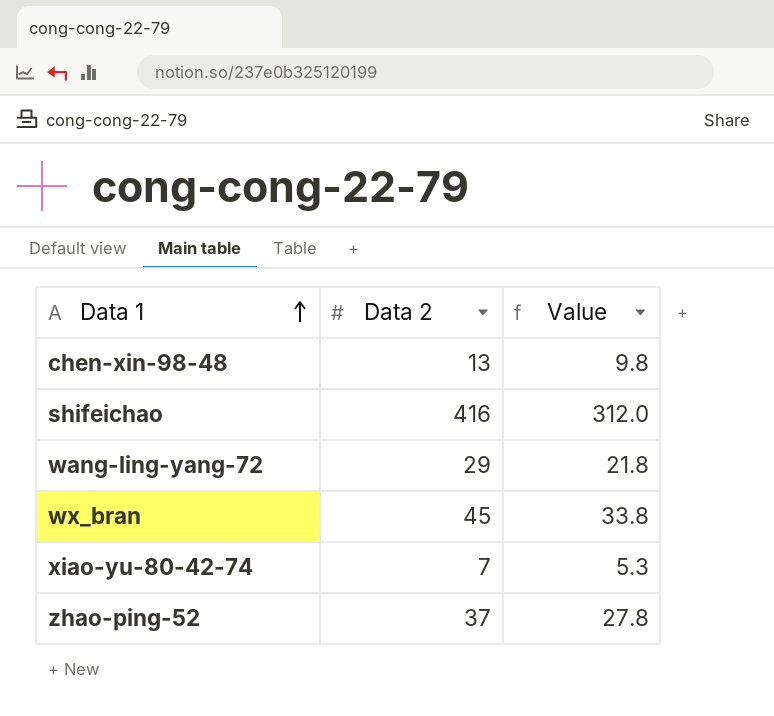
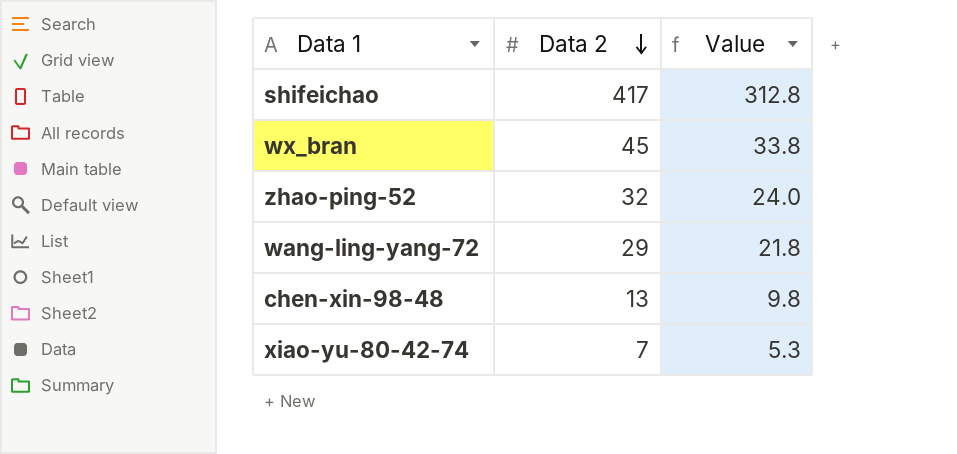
row order: Data 1 ascending -> Data 2 descending
shifeichao | Data 2: 416 -> 417
shifeichao | Value: 312.0 -> 312.8
zhao-ping-52 | Data 2: 37 -> 32
zhao-ping-52 | Value: 27.8 -> 24.0

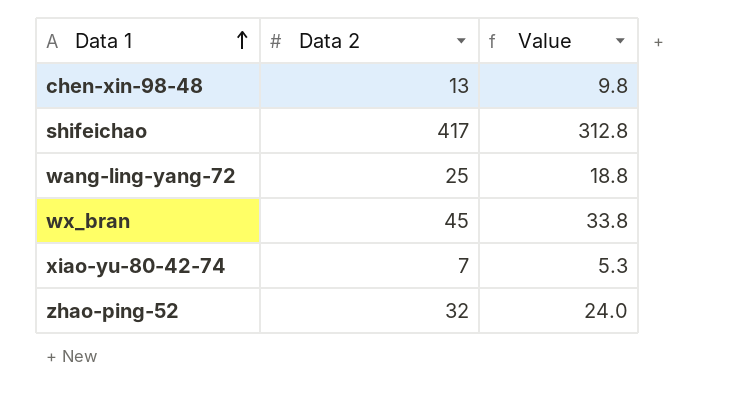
row order: Data 2 descending -> Data 1 ascending
wang-ling-yang-72 | Data 2: 29 -> 25
wang-ling-yang-72 | Value: 21.8 -> 18.8

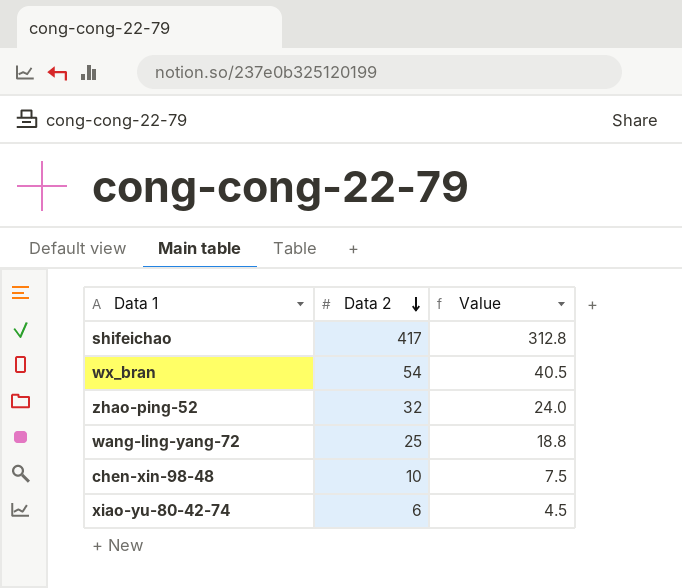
row order: Data 1 ascending -> Data 2 descending
wx_bran | Data 2: 45 -> 54
wx_bran | Value: 33.8 -> 40.5
chen-xin-98-48 | Data 2: 13 -> 10
chen-xin-98-48 | Value: 9.8 -> 7.5
xiao-yu-80-42-74 | Data 2: 7 -> 6
xiao-yu-80-42-74 | Value: 5.3 -> 4.5

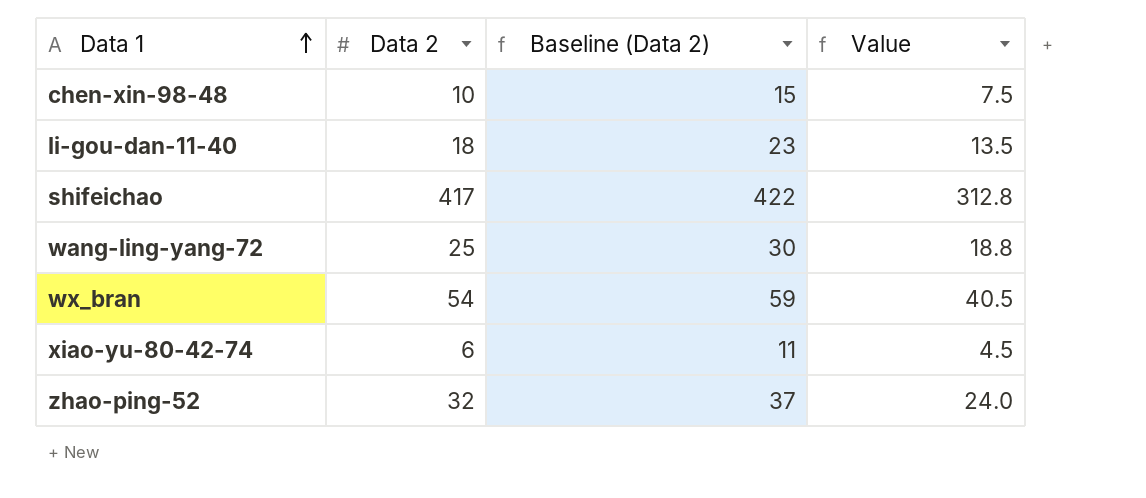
row order: Data 2 descending -> Data 1 ascending
column Baseline (Data 2) | formula: none -> [Data 2] + 5
row li-gou-dan-11-40: none -> 18 | 23 | 13.5

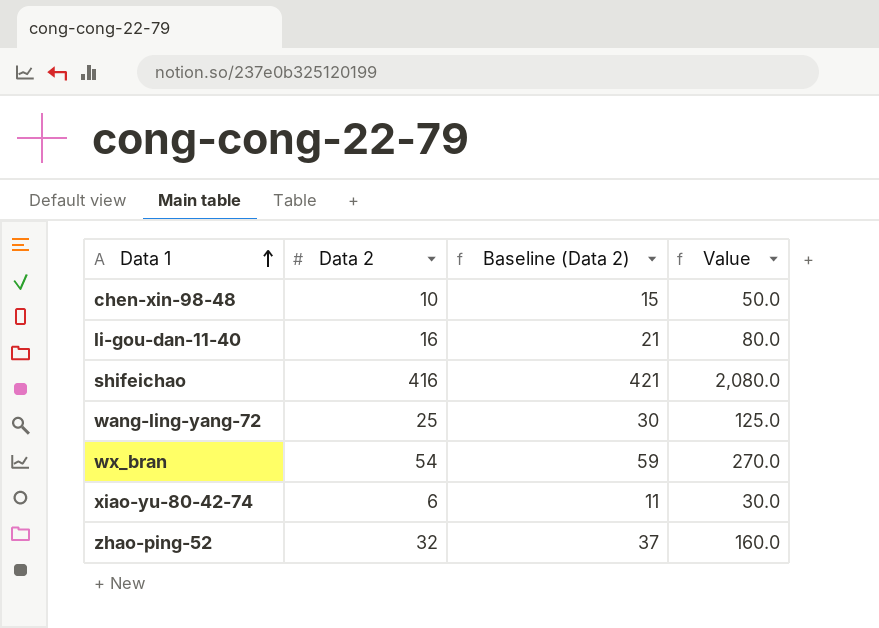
column Value | formula: [Data 2] * 0.75 -> [Data 2] * 5
li-gou-dan-11-40 | Data 2: 18 -> 16
li-gou-dan-11-40 | Baseline (Data 2): 23 -> 21
shifeichao | Data 2: 417 -> 416
shifeichao | Baseline (Data 2): 422 -> 421

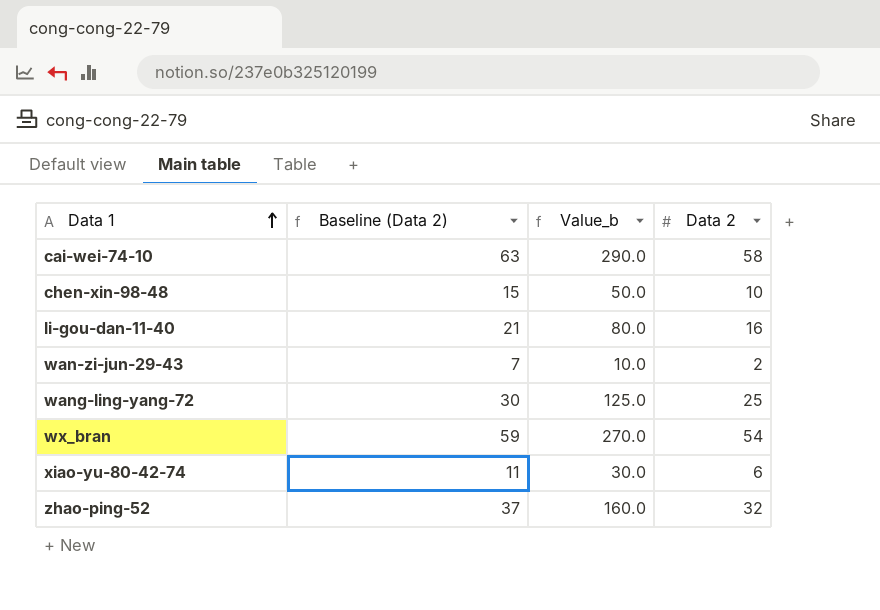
column name: Value -> Value_b
column Data 2 | position: 2 -> 4
row shifeichao: 416 | 421 | 2,080.0 -> none
row cai-wei-74-10: none -> 63 | 290.0 | 58
row wan-zi-jun-29-43: none -> 7 | 10.0 | 2

